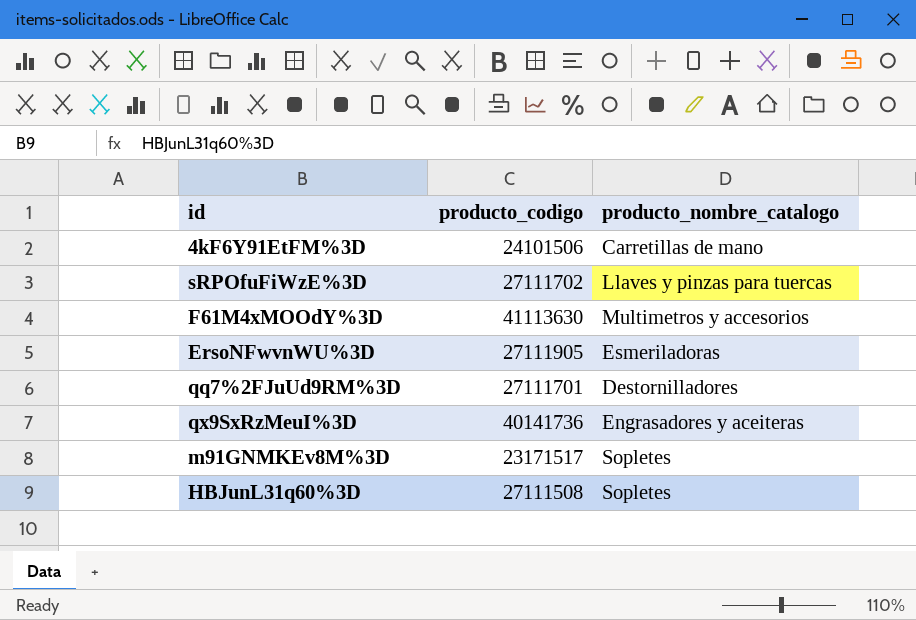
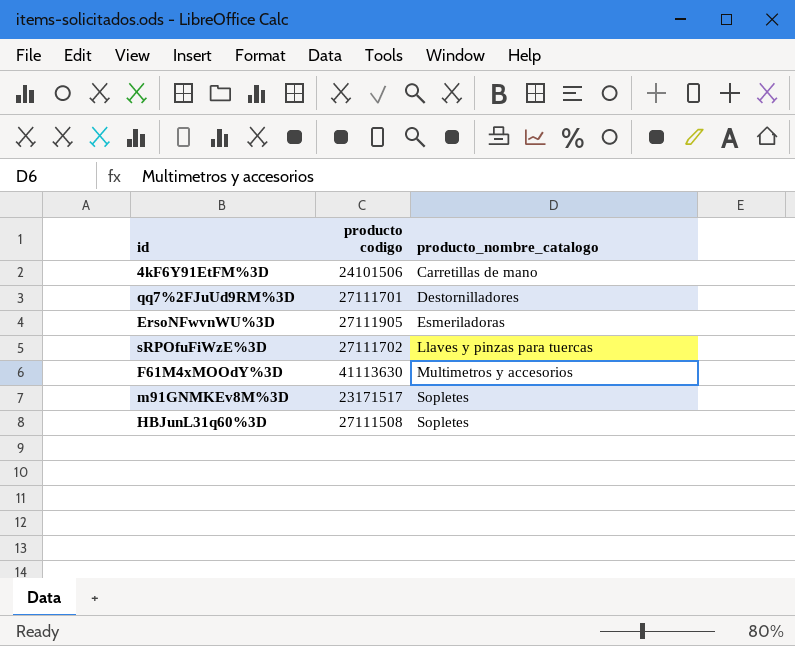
row order: none -> producto_nombre_catalogo ascending
column name: producto_codigo -> producto codigo
row qx9SxRzMeuI%3D: 40141736 | Engrasadores y aceiteras -> none

